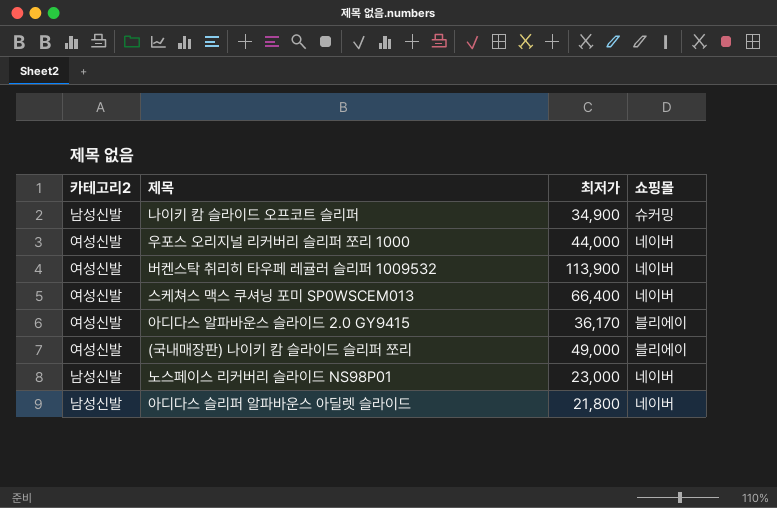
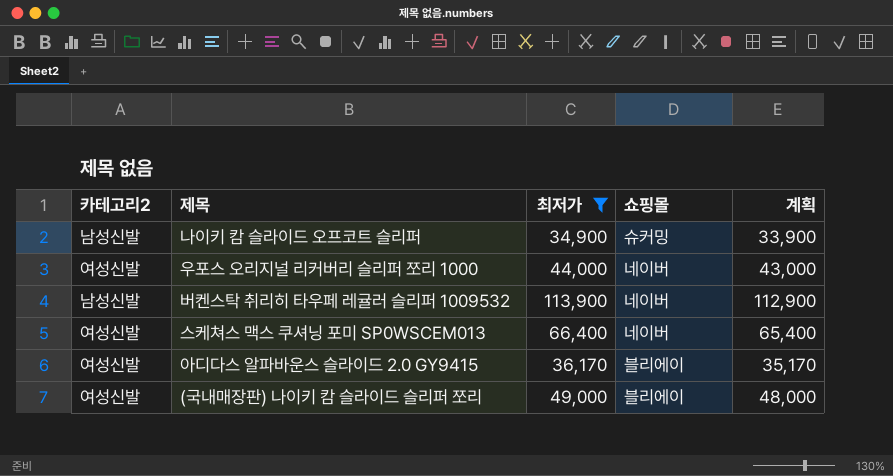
filter: none -> 최저가 >= 34,900
column 계획 | formula: none -> [최저가] - 1000
버켄스탁 취리히 타우페 레귤러 슬리퍼 1009532 | 카테고리2: 여성신발 -> 남성신발

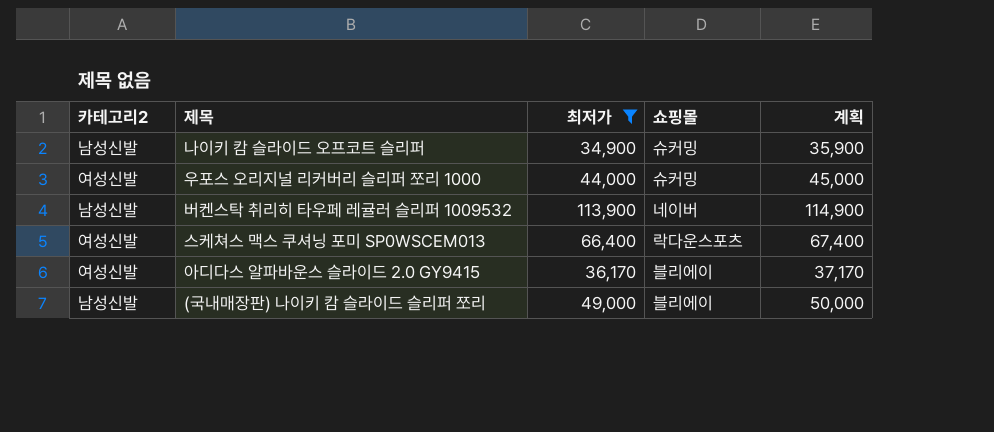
column 계획 | formula: [최저가] - 1000 -> [최저가] + 1000
우포스 오리지널 리커버리 슬리퍼 쪼리 1000 | 쇼핑몰: 네이버 -> 슈커밍
스케쳐스 맥스 쿠셔닝 포미 SP0WSCEM013 | 쇼핑몰: 네이버 -> 락다운스포츠
(국내매장판) 나이키 캄 슬라이드 슬리퍼 쪼리 | 카테고리2: 여성신발 -> 남성신발

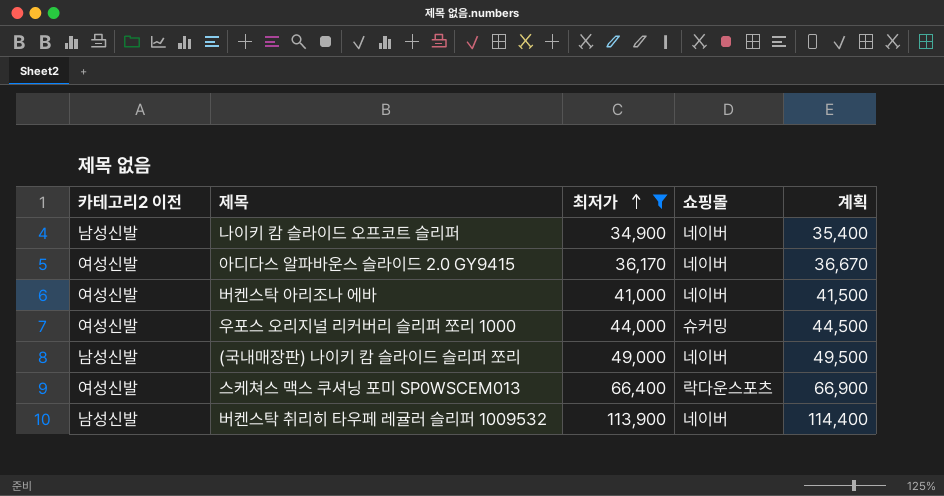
row order: none -> 최저가 ascending
column name: 카테고리2 -> 카테고리2 이전
column 계획 | formula: [최저가] + 1000 -> [최저가] + 500
나이키 캄 슬라이드 오프코트 슬리퍼 | 쇼핑몰: 슈커밍 -> 네이버
아디다스 알파바운스 슬라이드 2.0 GY9415 | 쇼핑몰: 블리에이 -> 네이버
row 버켄스탁 아리조나 에바: none -> 여성신발 | 41,000 | 네이버 | 41,500
(국내매장판) 나이키 캄 슬라이드 슬리퍼 쪼리 | 쇼핑몰: 블리에이 -> 네이버

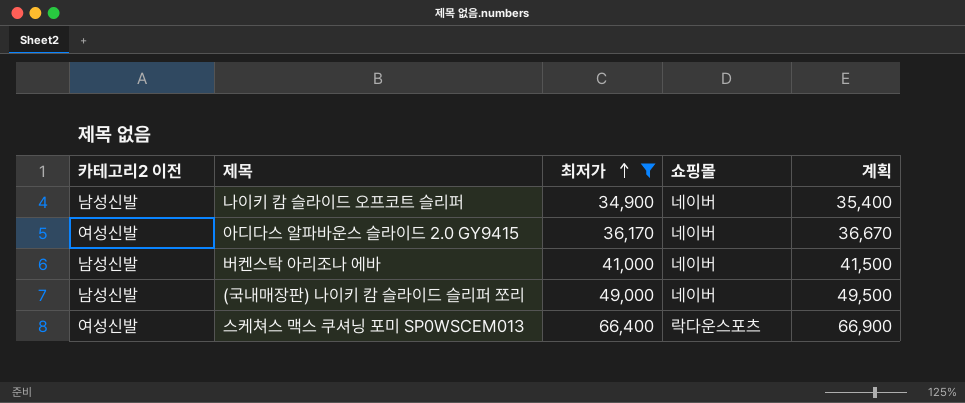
row 우포스 오리지널 리커버리 슬리퍼 쪼리 1000: 여성신발 | 44,000 | 슈커밍 | 44,500 -> none
row 버켄스탁 취리히 타우페 레귤러 슬리퍼 1009532: 남성신발 | 113,900 | 네이버 | 114,400 -> none
버켄스탁 아리조나 에바 | 카테고리2 이전: 여성신발 -> 남성신발

